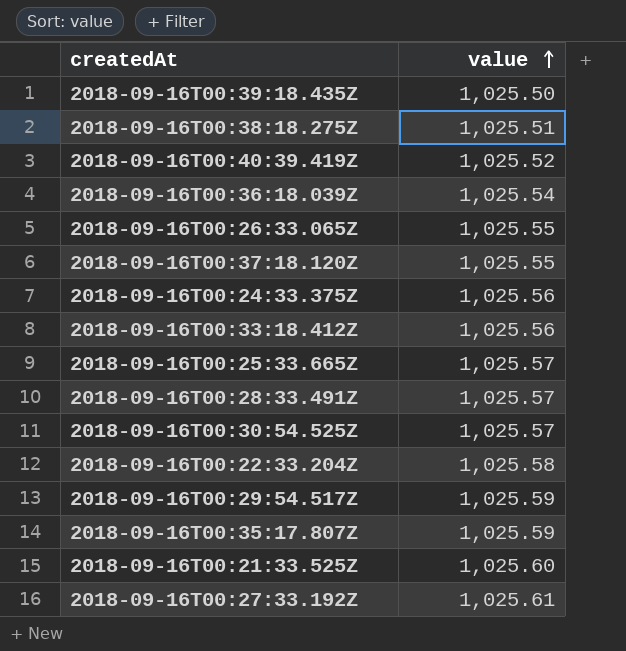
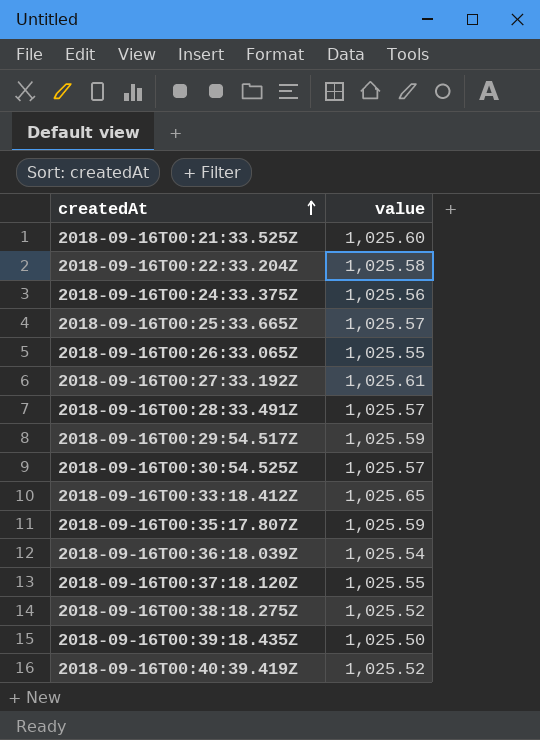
row order: value ascending -> createdAt ascending
2018-09-16T00:33:18.412Z | value: 1,025.56 -> 1,025.65
2018-09-16T00:38:18.275Z | value: 1,025.51 -> 1,025.52

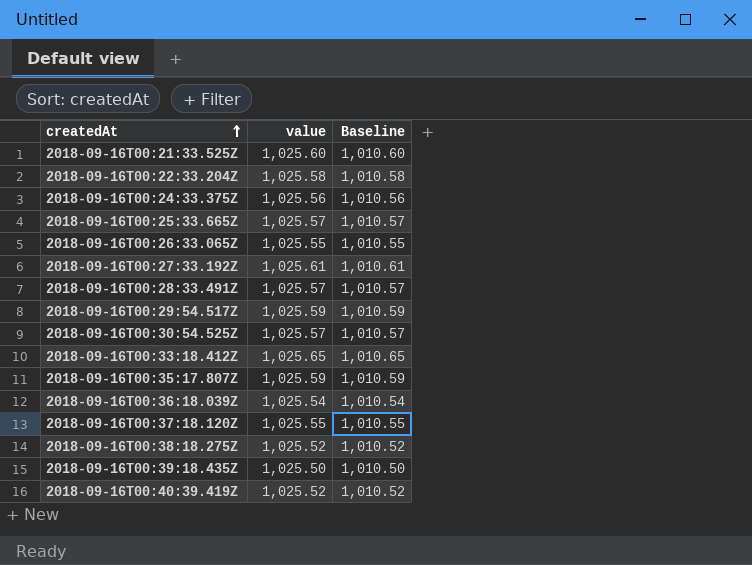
column Baseline | formula: none -> [value] - 15

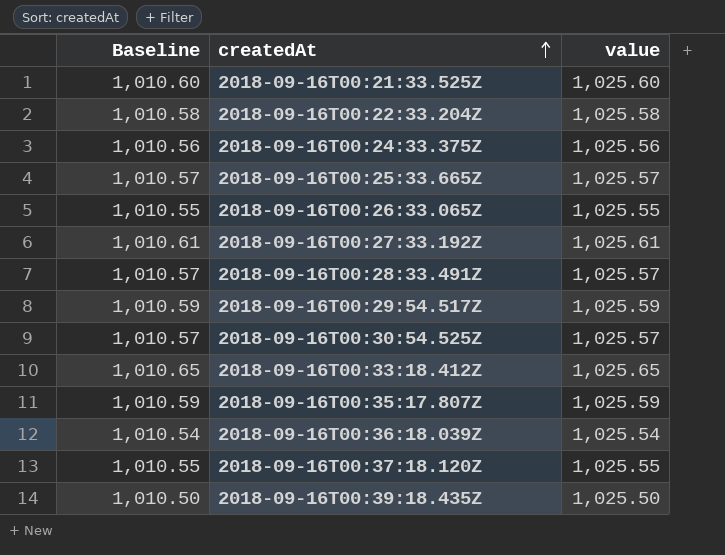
column Baseline | position: 3 -> 1
row 2018-09-16T00:38:18.275Z: 1,025.52 | 1,010.52 -> none
row 2018-09-16T00:40:39.419Z: 1,025.52 | 1,010.52 -> none

